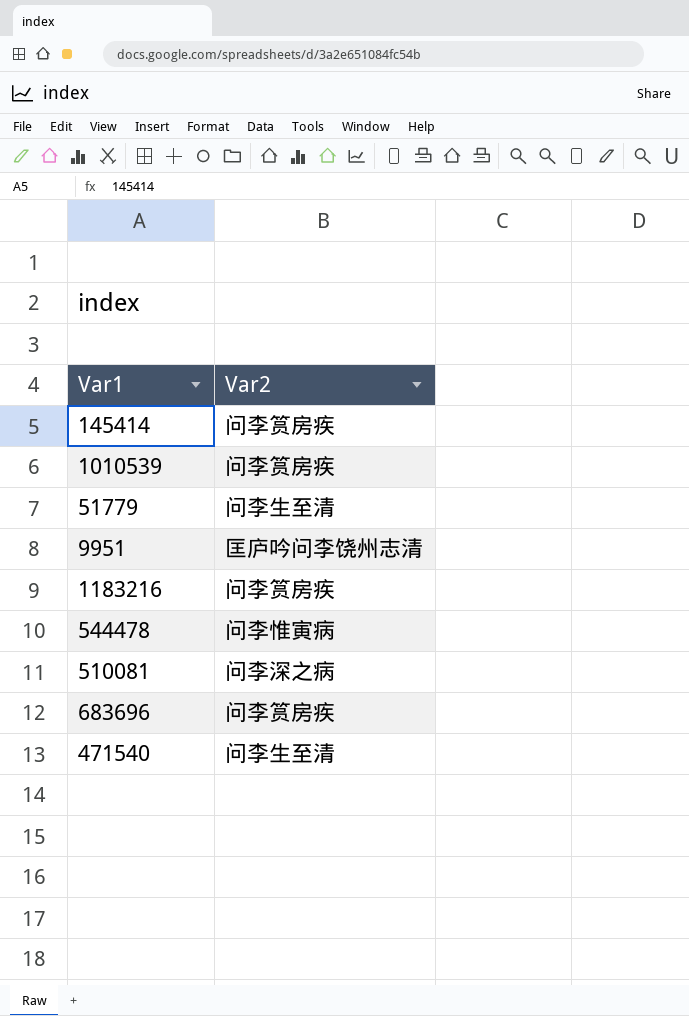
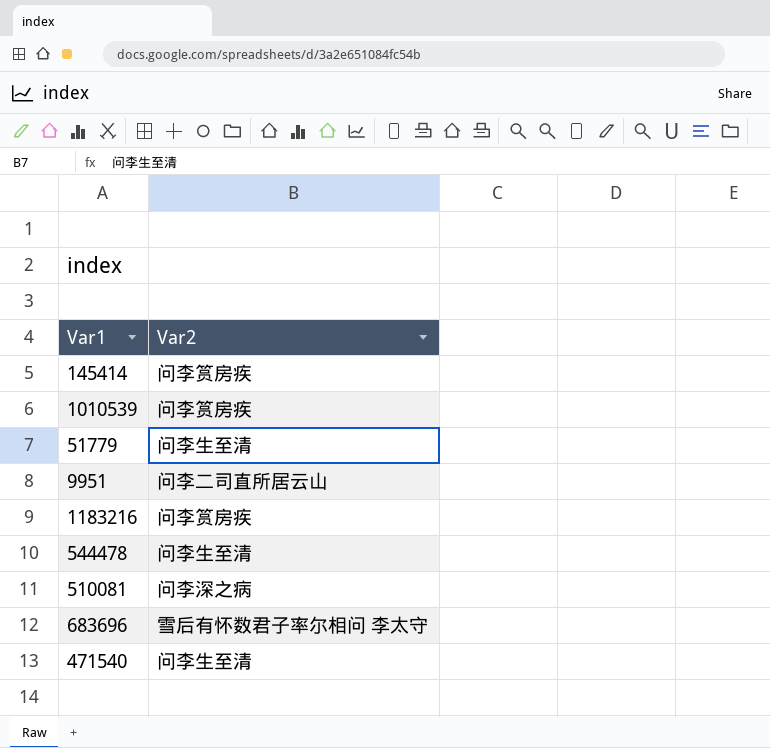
9951 | Var2: 匡庐吟问李饶州志清 -> 问李二司直所居云山
544478 | Var2: 问李惟寅病 -> 问李生至清
683696 | Var2: 问李筼房疾 -> 雪后有怀数君子率尔相问 李太守

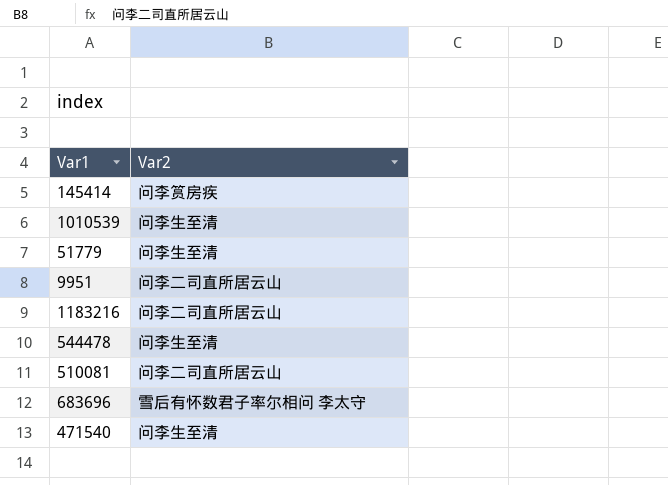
1010539 | Var2: 问李筼房疾 -> 问李生至清
1183216 | Var2: 问李筼房疾 -> 问李二司直所居云山
510081 | Var2: 问李深之病 -> 问李二司直所居云山

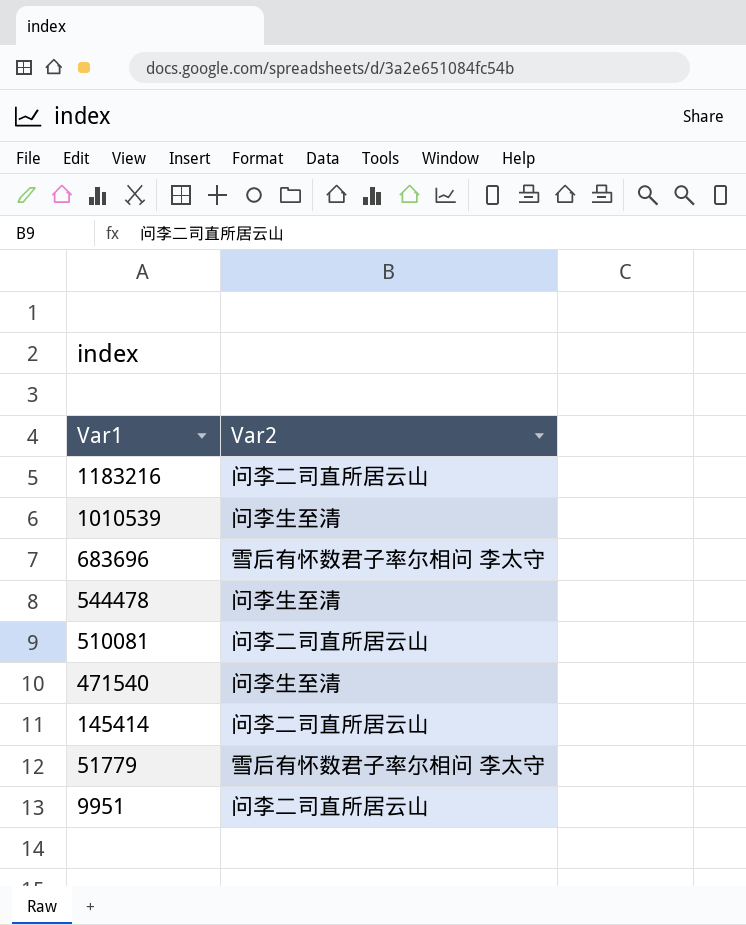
row order: none -> Var1 descending
145414 | Var2: 问李筼房疾 -> 问李二司直所居云山
51779 | Var2: 问李生至清 -> 雪后有怀数君子率尔相问 李太守

